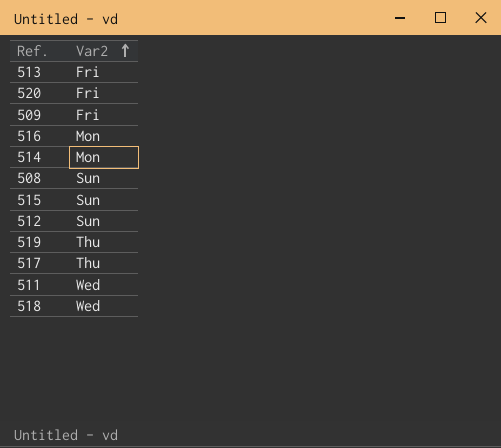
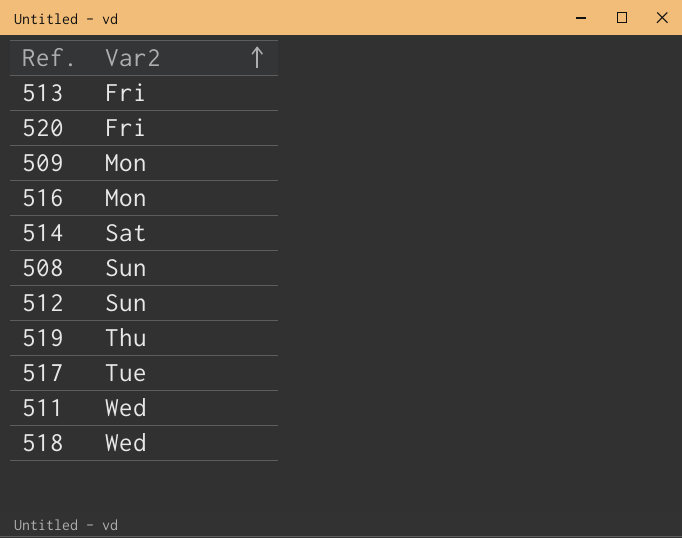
row 515: Sun -> none
509 | Var2: Fri -> Mon
514 | Var2: Mon -> Sat
517 | Var2: Thu -> Tue

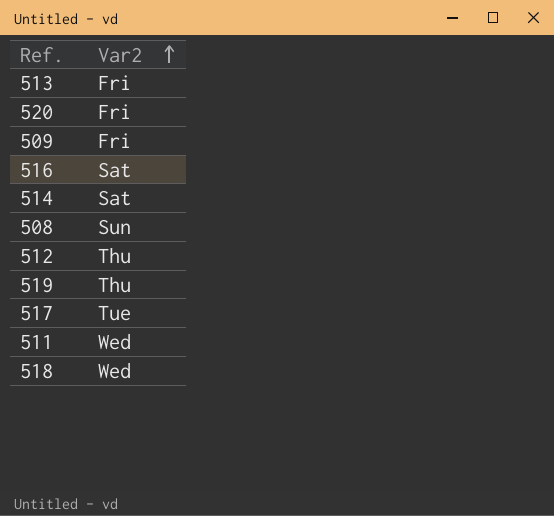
509 | Var2: Mon -> Fri
516 | Var2: Mon -> Sat
512 | Var2: Sun -> Thu

